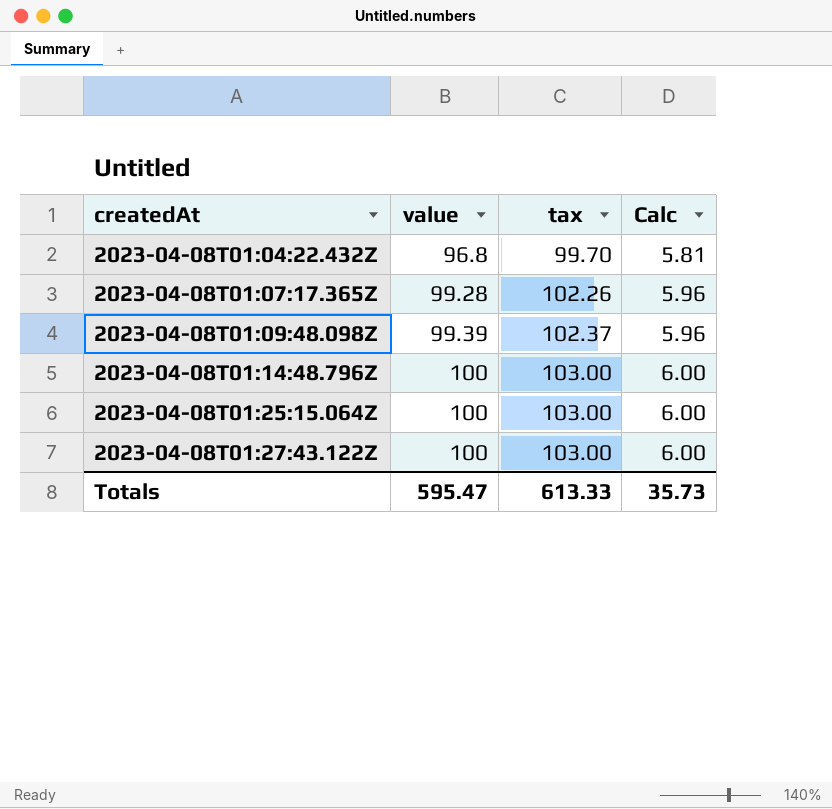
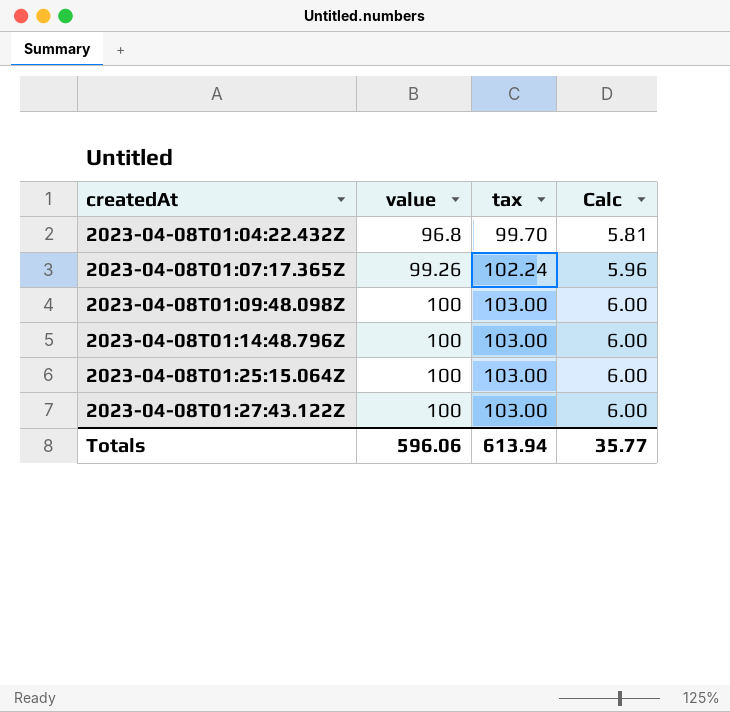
2023-04-08T01:07:17.365Z | value: 99.28 -> 99.26
2023-04-08T01:07:17.365Z | tax: 102.26 -> 102.24
2023-04-08T01:09:48.098Z | value: 99.39 -> 100
2023-04-08T01:09:48.098Z | tax: 102.37 -> 103.00
2023-04-08T01:09:48.098Z | Calc: 5.96 -> 6.00
Totals | value: 595.47 -> 596.06
Totals | tax: 613.33 -> 613.94
Totals | Calc: 35.73 -> 35.77

